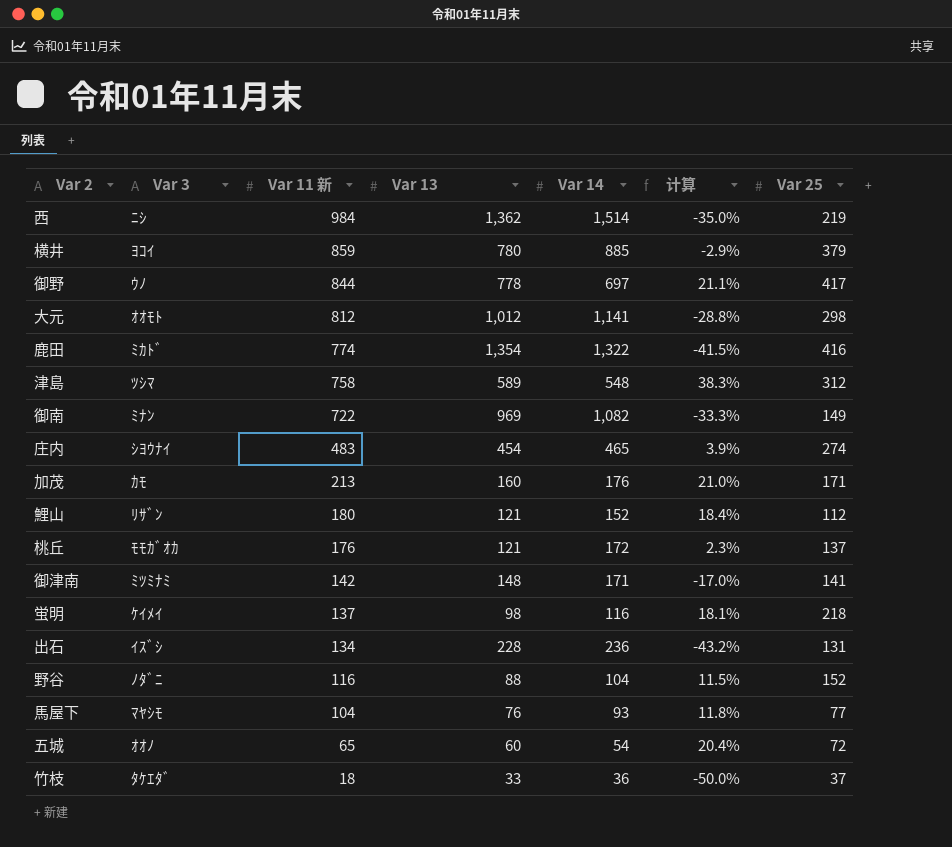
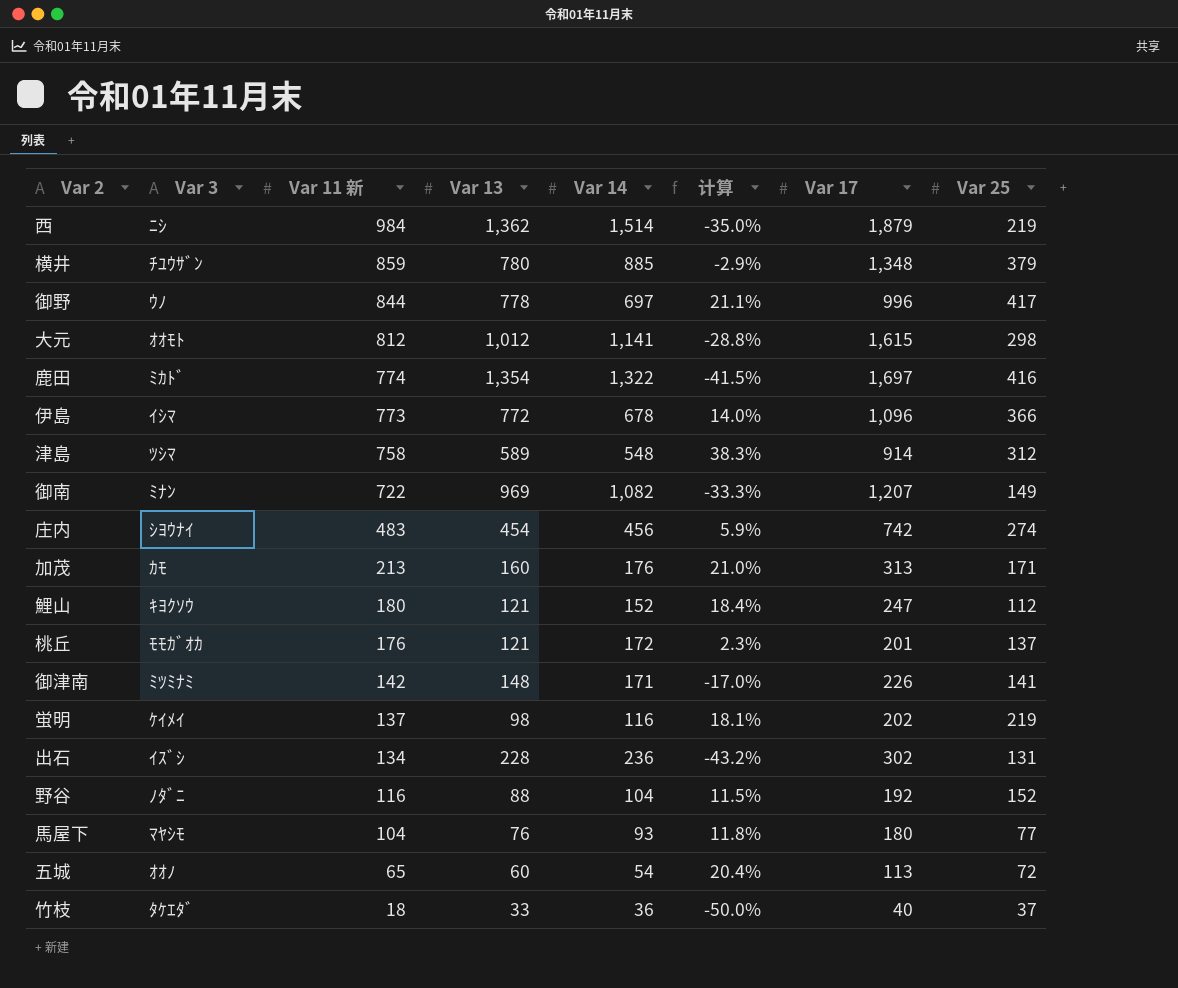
column Var 17 | position: none -> 7
横井 | Var 3: ﾖｺｲ -> ﾁﾕｳｻﾞﾝ
row 伊島: none -> ｲｼﾏ | 773 | 772 | 678 | 14.0% | 1,096 | 366
庄内 | Var 14: 465 -> 456
庄内 | 计算: 3.9% -> 5.9%
鯉山 | Var 3: ﾘｻﾞﾝ -> ｷﾖｸｿｳ
蛍明 | Var 25: 218 -> 219

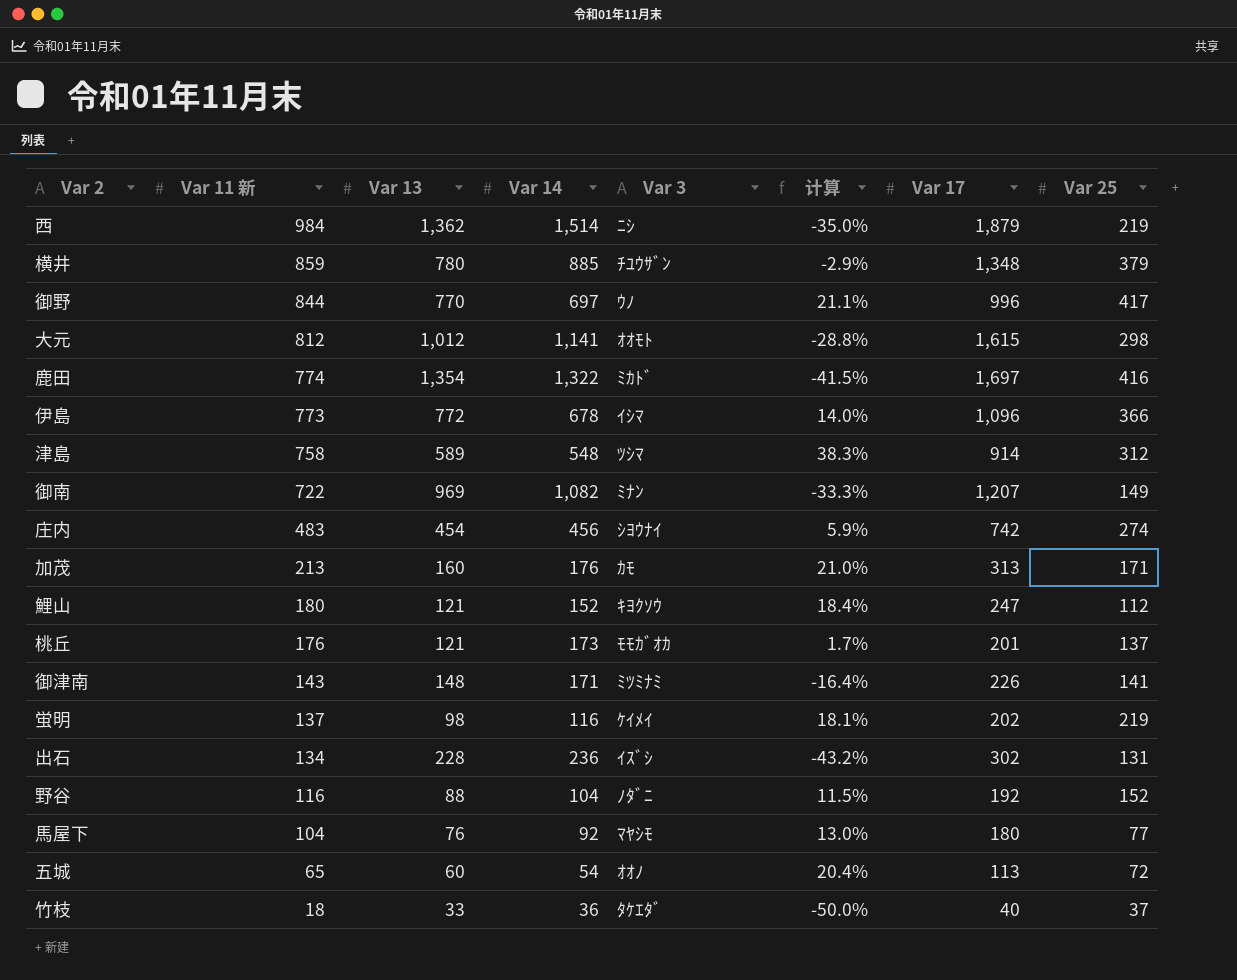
column Var 3 | position: 2 -> 5
御野 | Var 13: 778 -> 770
桃丘 | Var 14: 172 -> 173
桃丘 | 计算: 2.3% -> 1.7%
御津南 | Var 11 新: 142 -> 143
御津南 | 计算: -17.0% -> -16.4%
馬屋下 | Var 14: 93 -> 92
馬屋下 | 计算: 11.8% -> 13.0%

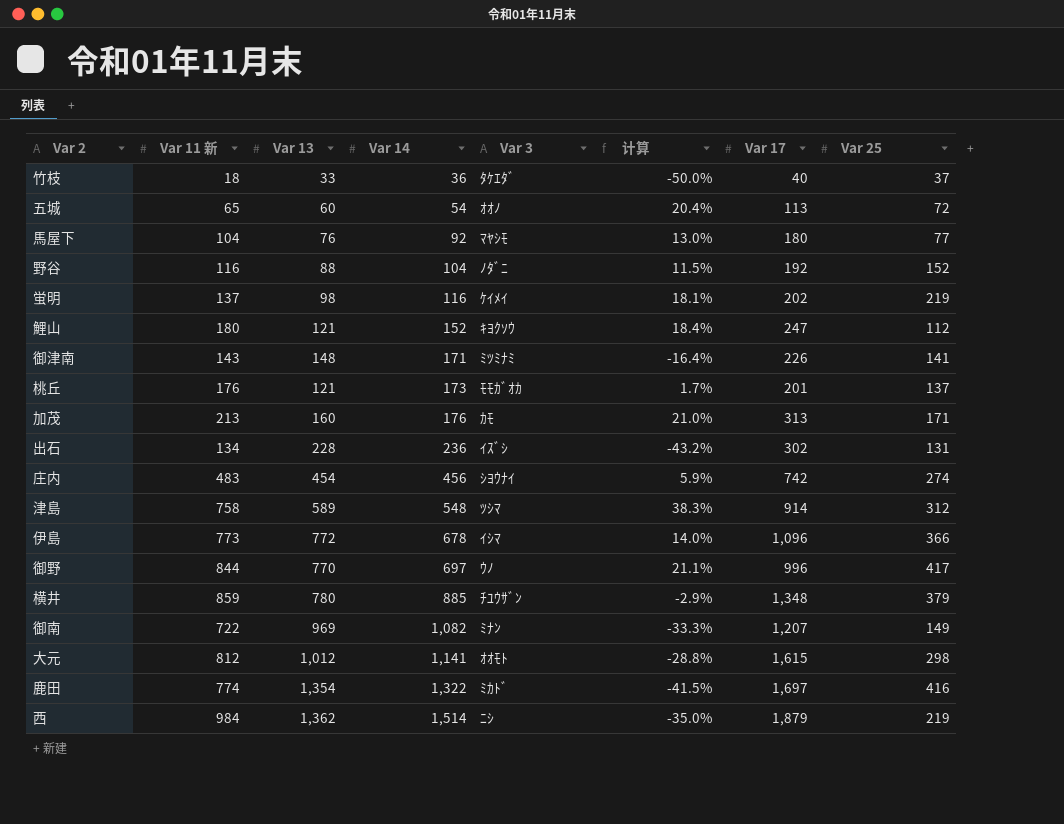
row order: Var 11 新 descending -> Var 14 ascending

